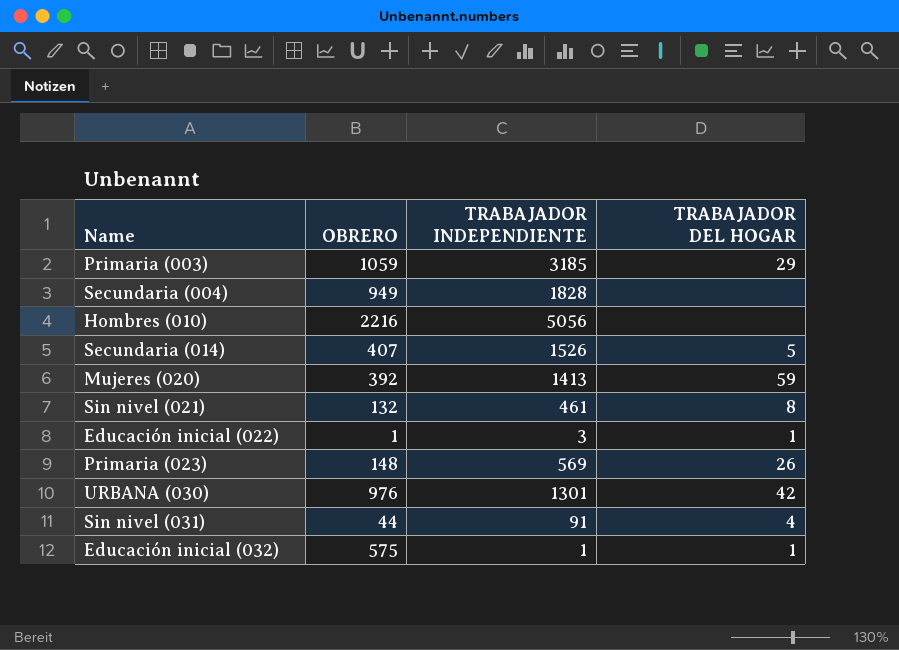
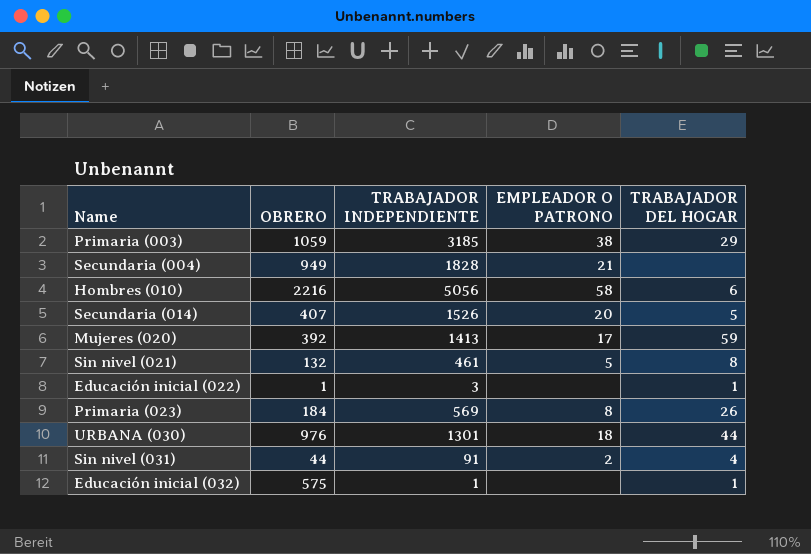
column EMPLEADOR O PATRONO | position: none -> 4
Hombres (010) | TRABAJADOR DEL HOGAR: none -> 6
Primaria (023) | OBRERO: 148 -> 184
URBANA (030) | TRABAJADOR DEL HOGAR: 42 -> 44

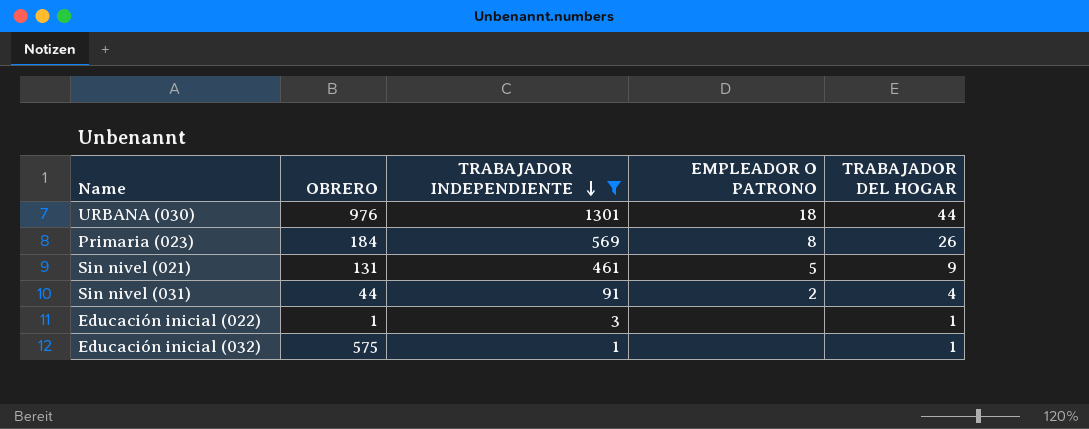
filter: none -> TRABAJADOR INDEPENDIENTE <= 1301
row order: none -> TRABAJADOR INDEPENDIENTE descending
Sin nivel (021) | OBRERO: 132 -> 131
Sin nivel (021) | TRABAJADOR DEL HOGAR: 8 -> 9

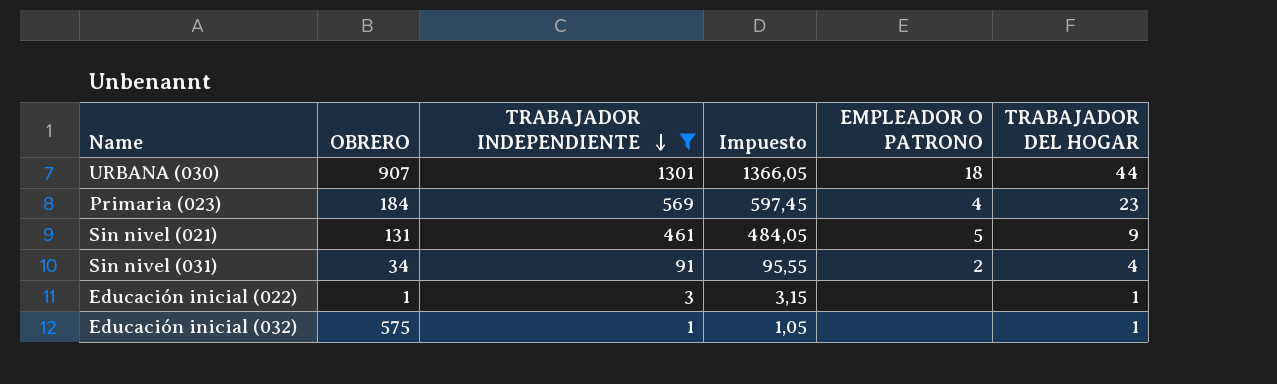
column Impuesto | formula: none -> [TRABAJADOR INDEPENDIENTE] * 1,05
URBANA (030) | OBRERO: 976 -> 907
Primaria (023) | EMPLEADOR O PATRONO: 8 -> 4
Primaria (023) | TRABAJADOR DEL HOGAR: 26 -> 23
Sin nivel (031) | OBRERO: 44 -> 34

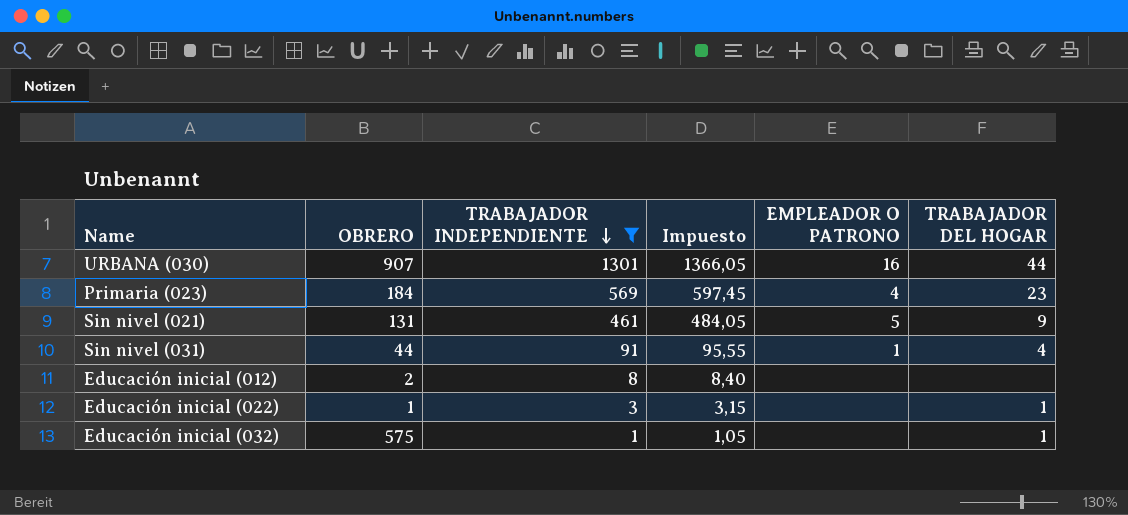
URBANA (030) | EMPLEADOR O PATRONO: 18 -> 16
Sin nivel (031) | OBRERO: 34 -> 44
Sin nivel (031) | EMPLEADOR O PATRONO: 2 -> 1
row Educación inicial (012): none -> 2 | 8 | 8,40 | none | none

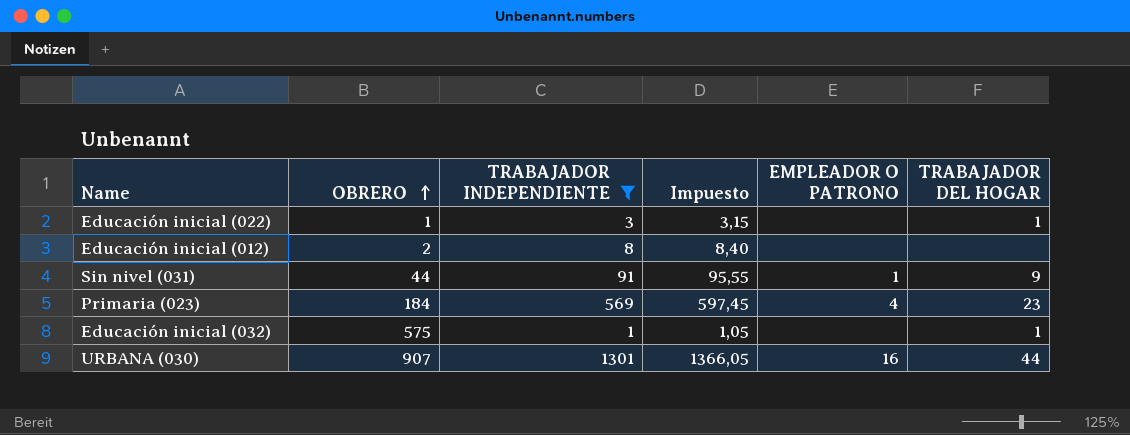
row order: TRABAJADOR INDEPENDIENTE descending -> OBRERO ascending
row Sin nivel (021): 131 | 461 | 484,05 | 5 | 9 -> none
Sin nivel (031) | TRABAJADOR DEL HOGAR: 4 -> 9

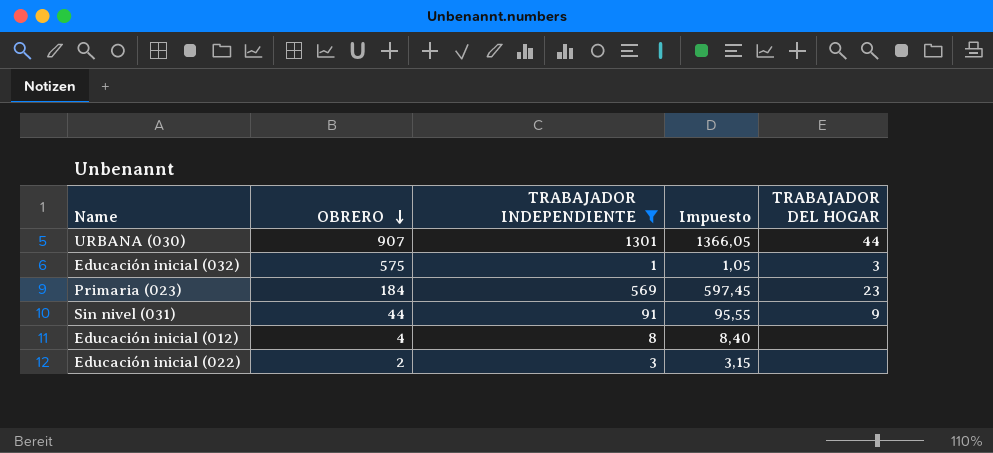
row order: OBRERO ascending -> OBRERO descending
column EMPLEADOR O PATRONO | position: 5 -> none
Educación inicial (032) | TRABAJADOR DEL HOGAR: 1 -> 3
Educación inicial (012) | OBRERO: 2 -> 4
Educación inicial (022) | OBRERO: 1 -> 2
Educación inicial (022) | TRABAJADOR DEL HOGAR: 1 -> none

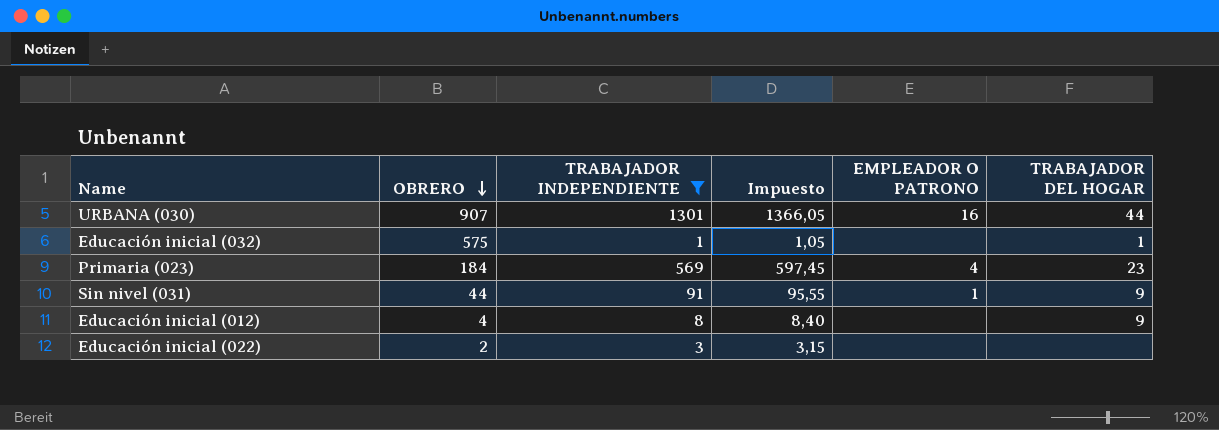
column EMPLEADOR O PATRONO | position: none -> 5
Educación inicial (032) | TRABAJADOR DEL HOGAR: 3 -> 1
Educación inicial (012) | TRABAJADOR DEL HOGAR: none -> 9

